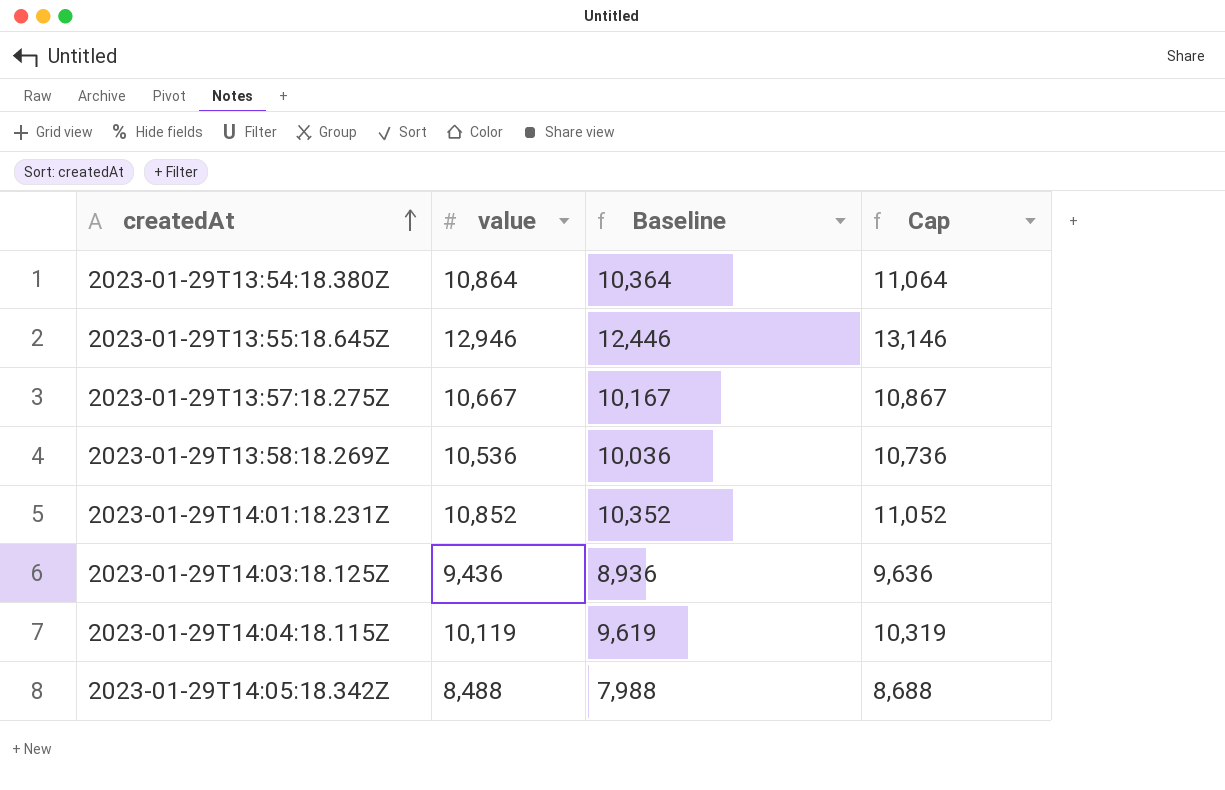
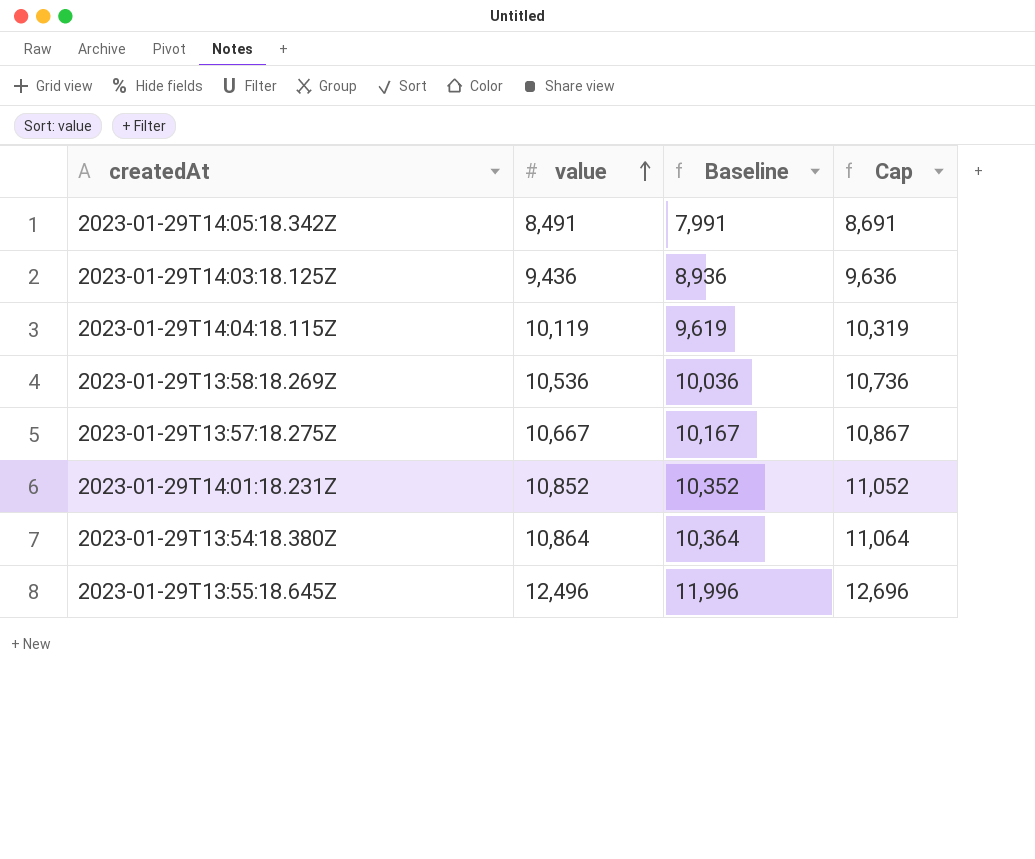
row order: createdAt ascending -> value ascending
2023-01-29T14:05:18.342Z | value: 8,488 -> 8,491
2023-01-29T14:05:18.342Z | Baseline: 7,988 -> 7,991
2023-01-29T14:05:18.342Z | Cap: 8,688 -> 8,691
2023-01-29T13:55:18.645Z | value: 12,946 -> 12,496
2023-01-29T13:55:18.645Z | Baseline: 12,446 -> 11,996
2023-01-29T13:55:18.645Z | Cap: 13,146 -> 12,696

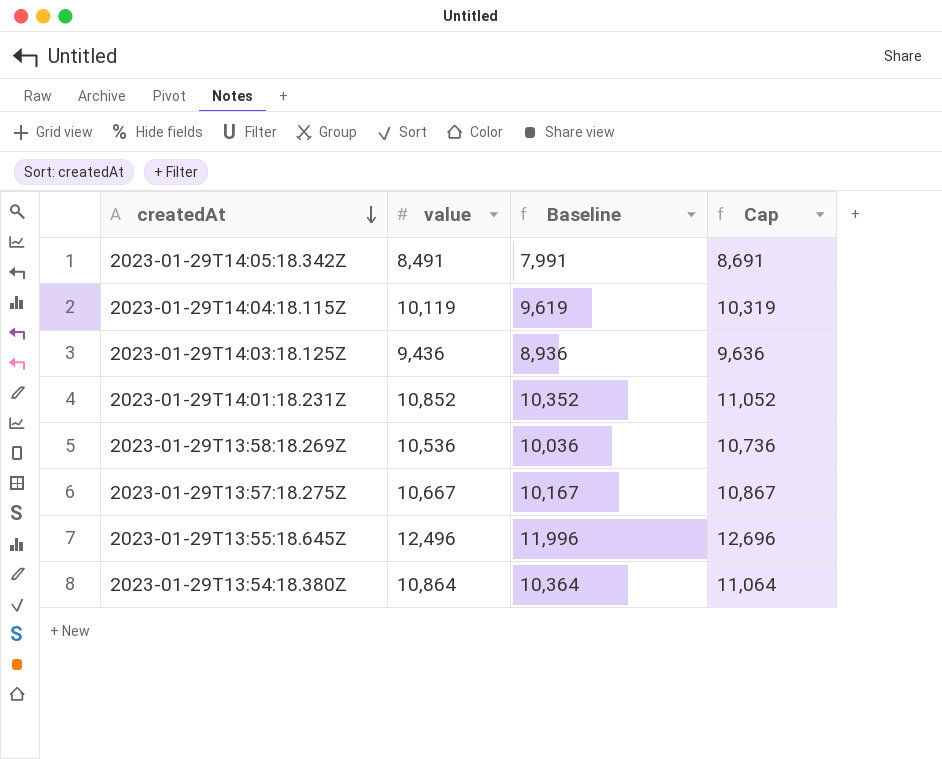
row order: value ascending -> createdAt descending

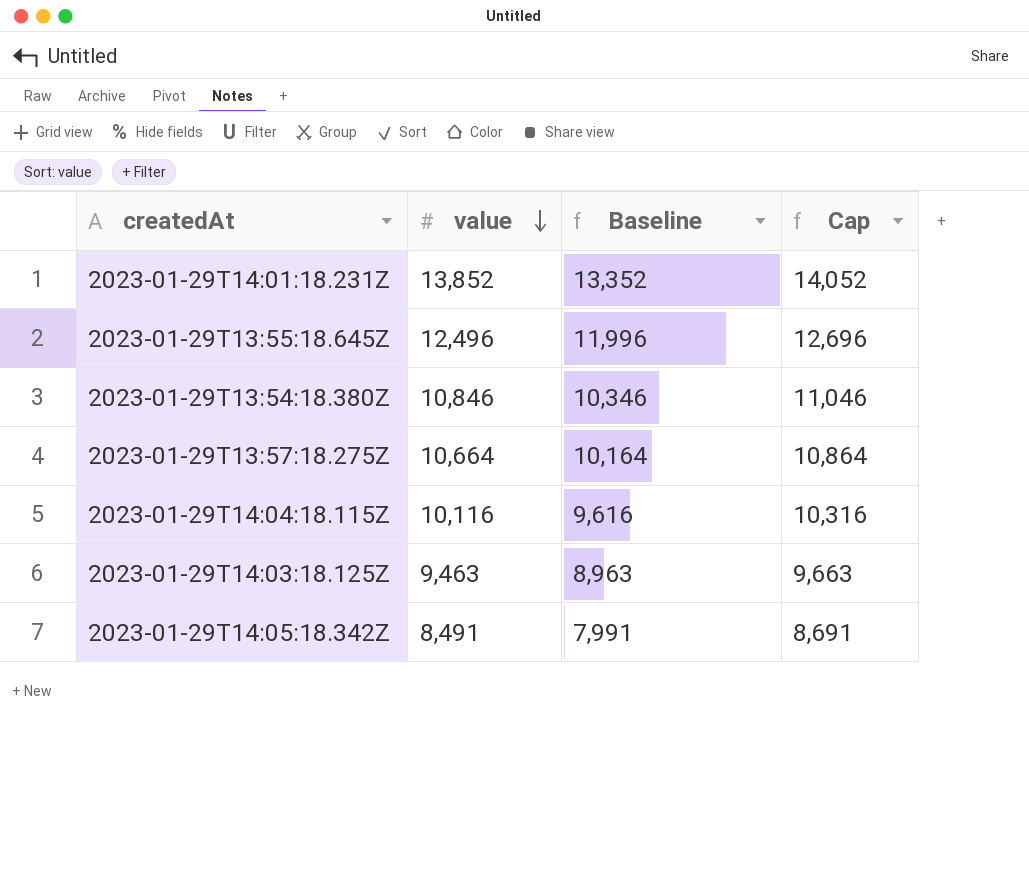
row order: createdAt descending -> value descending
row 2023-01-29T13:58:18.269Z: 10,536 | 10,036 | 10,736 -> none
2023-01-29T14:01:18.231Z | value: 10,852 -> 13,852
2023-01-29T14:01:18.231Z | Baseline: 10,352 -> 13,352
2023-01-29T14:01:18.231Z | Cap: 11,052 -> 14,052
2023-01-29T13:54:18.380Z | value: 10,864 -> 10,846
2023-01-29T13:54:18.380Z | Baseline: 10,364 -> 10,346
2023-01-29T13:54:18.380Z | Cap: 11,064 -> 11,046
2023-01-29T13:57:18.275Z | value: 10,667 -> 10,664
2023-01-29T13:57:18.275Z | Baseline: 10,167 -> 10,164
2023-01-29T13:57:18.275Z | Cap: 10,867 -> 10,864
2023-01-29T14:04:18.115Z | value: 10,119 -> 10,116
2023-01-29T14:04:18.115Z | Baseline: 9,619 -> 9,616
2023-01-29T14:04:18.115Z | Cap: 10,319 -> 10,316
2023-01-29T14:03:18.125Z | value: 9,436 -> 9,463
2023-01-29T14:03:18.125Z | Baseline: 8,936 -> 8,963
2023-01-29T14:03:18.125Z | Cap: 9,636 -> 9,663

